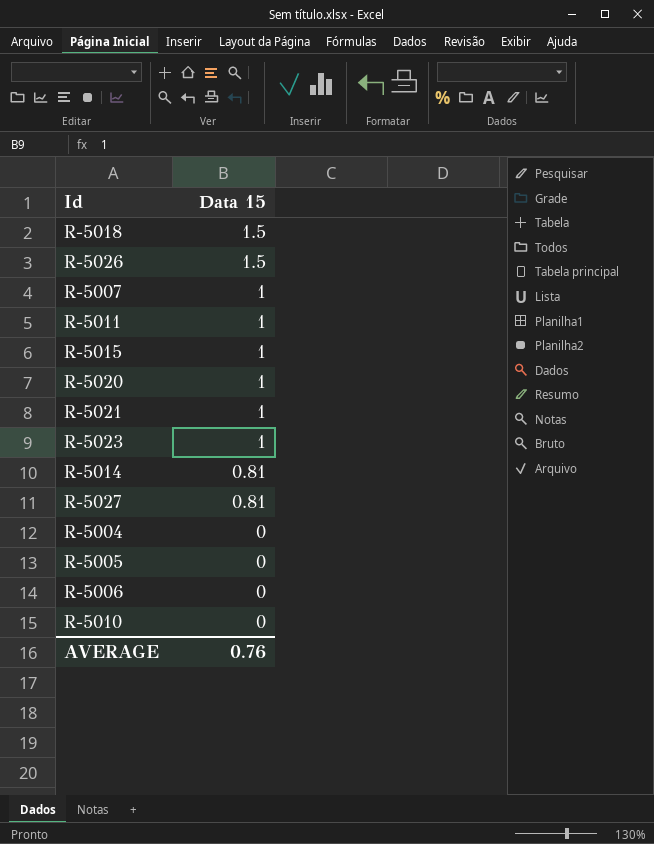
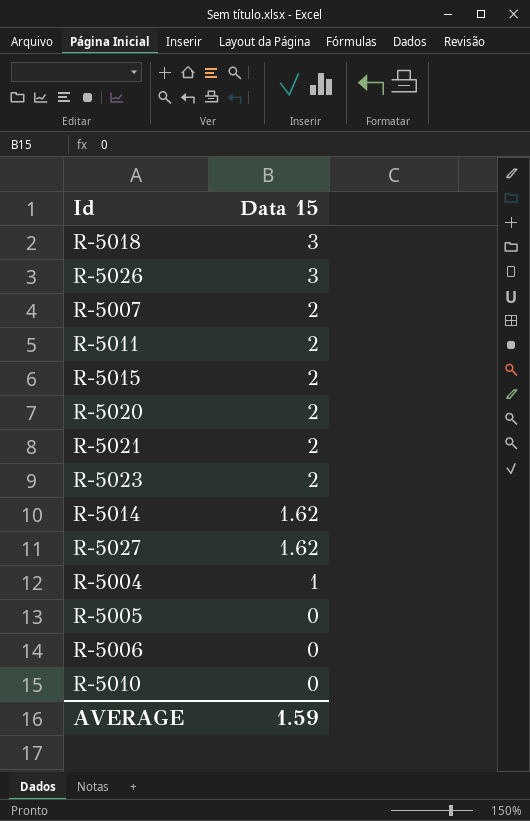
R-5018 | Data 15: 1.5 -> 3
R-5026 | Data 15: 1.5 -> 3
R-5007 | Data 15: 1 -> 2
R-5011 | Data 15: 1 -> 2
R-5015 | Data 15: 1 -> 2
R-5020 | Data 15: 1 -> 2
R-5021 | Data 15: 1 -> 2
R-5023 | Data 15: 1 -> 2
R-5014 | Data 15: 0.81 -> 1.62
R-5027 | Data 15: 0.81 -> 1.62
R-5004 | Data 15: 0 -> 1
AVERAGE | Data 15: 0.76 -> 1.59

